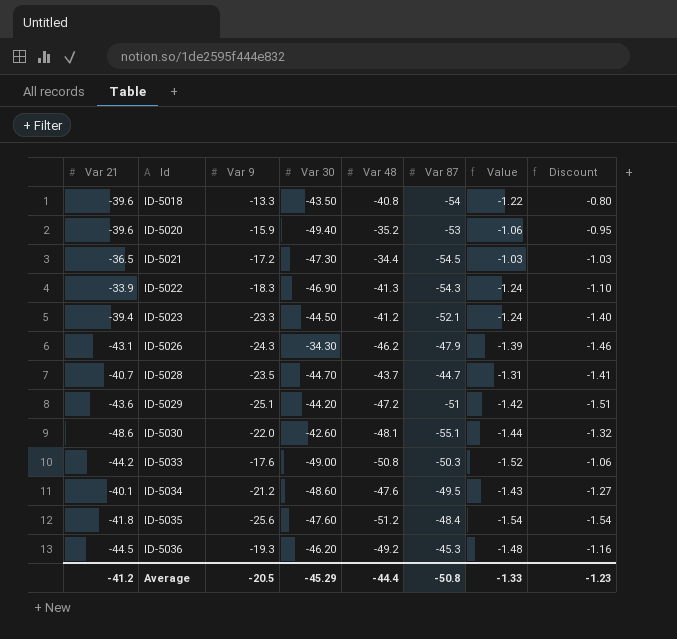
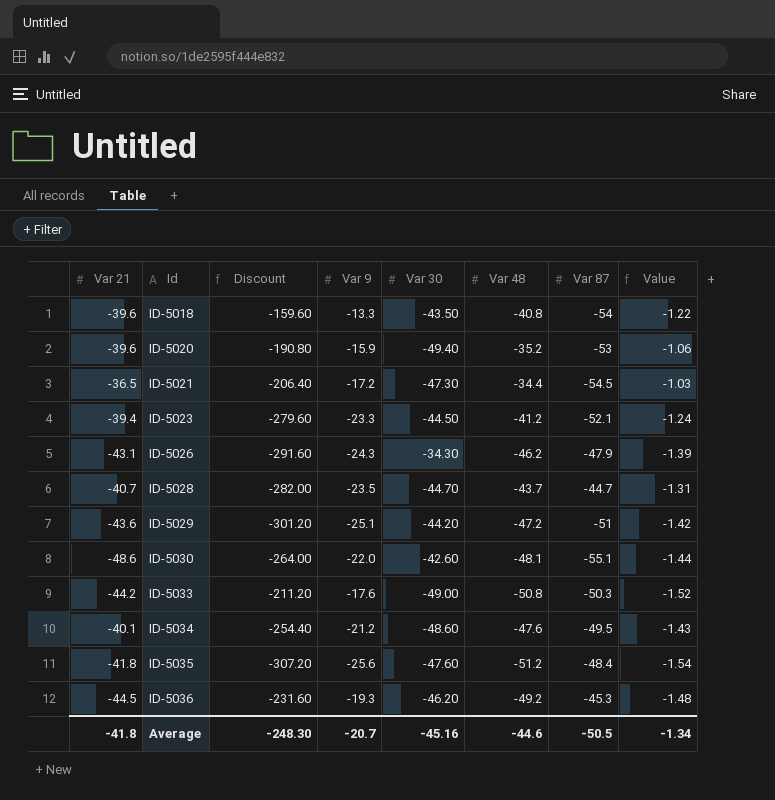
column Discount | formula: [Var 9] * 0.06 -> [Var 9] * 12
column Discount | position: 8 -> 3
row ID-5022: -33.9 | -18.3 | -46.90 | -41.3 | -54.3 | -1.24 | -1.10 -> none
Average | Var 21: -41.2 -> -41.8
Average | Discount: -1.23 -> -248.30
Average | Var 9: -20.5 -> -20.7
Average | Var 30: -45.29 -> -45.16
Average | Var 48: -44.4 -> -44.6
Average | Var 87: -50.8 -> -50.5
Average | Value: -1.33 -> -1.34

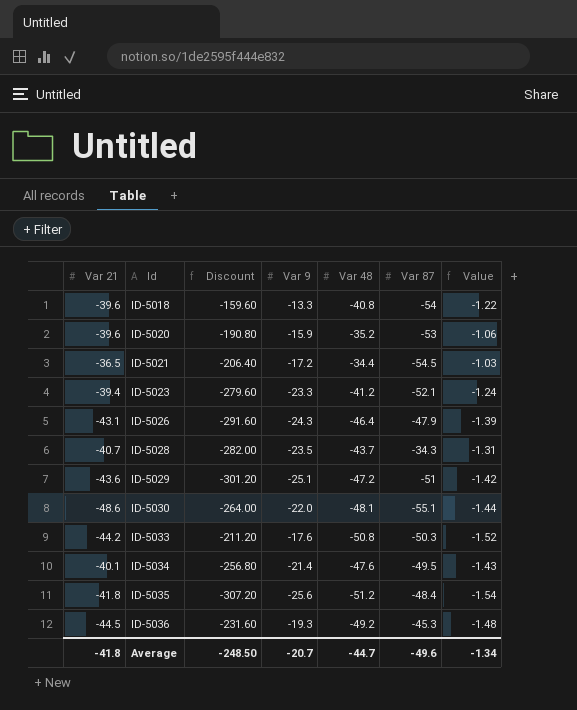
column Var 30 | position: 5 -> none
ID-5026 | Var 48: -46.2 -> -46.4
ID-5028 | Var 87: -44.7 -> -34.3
ID-5034 | Discount: -254.40 -> -256.80
ID-5034 | Var 9: -21.2 -> -21.4
Average | Discount: -248.30 -> -248.50
Average | Var 48: -44.6 -> -44.7
Average | Var 87: -50.5 -> -49.6

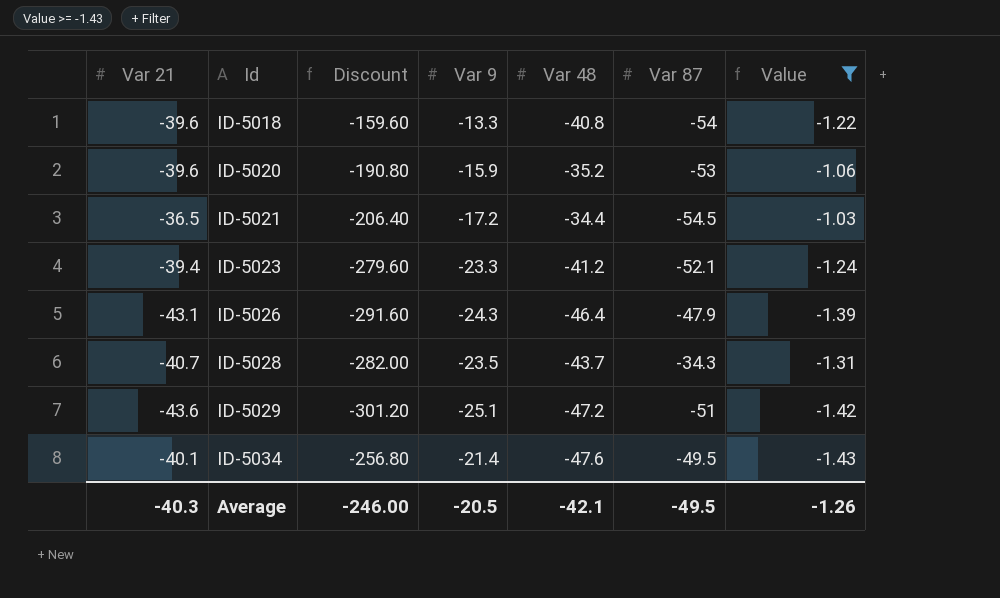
filter: none -> Value >= -1.43
Average | Var 21: -41.8 -> -40.3
Average | Discount: -248.50 -> -246.00
Average | Var 9: -20.7 -> -20.5
Average | Var 48: -44.7 -> -42.1
Average | Var 87: -49.6 -> -49.5
Average | Value: -1.34 -> -1.26

